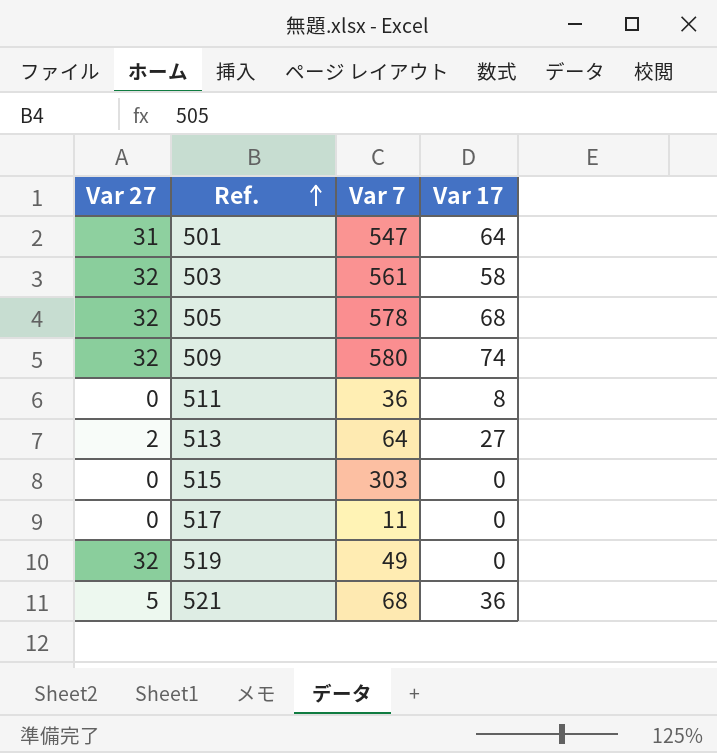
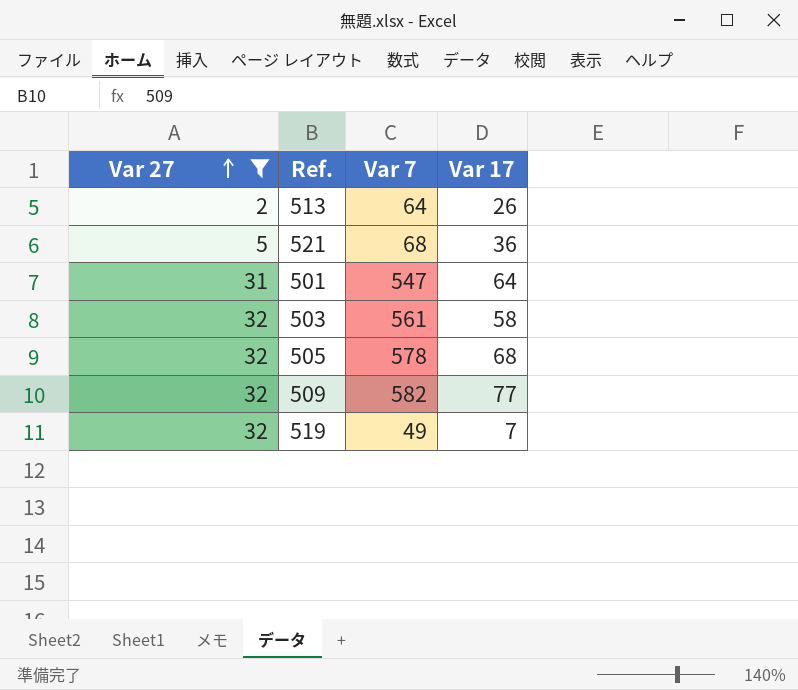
filter: none -> Var 27 != 0
row order: Ref. ascending -> Var 27 ascending
513 | Var 17: 27 -> 26
509 | Var 7: 580 -> 582
509 | Var 17: 74 -> 77
519 | Var 17: 0 -> 7

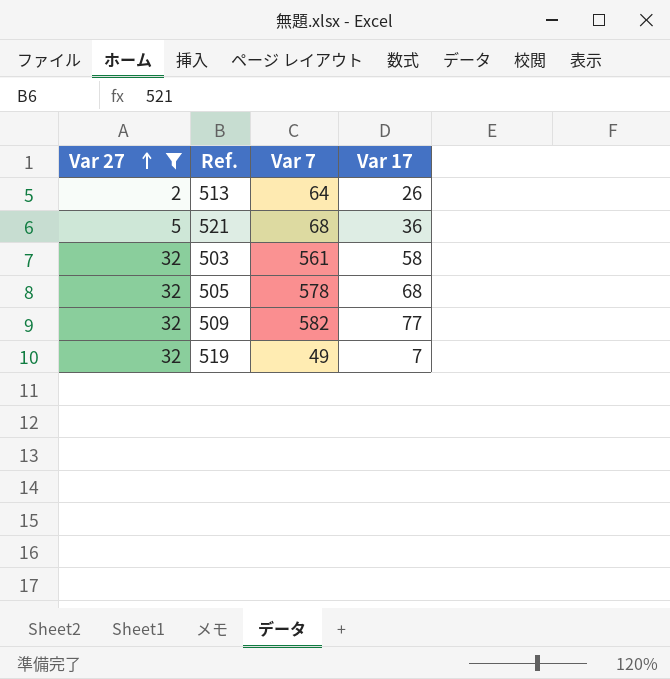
row 501: 31 | 547 | 64 -> none

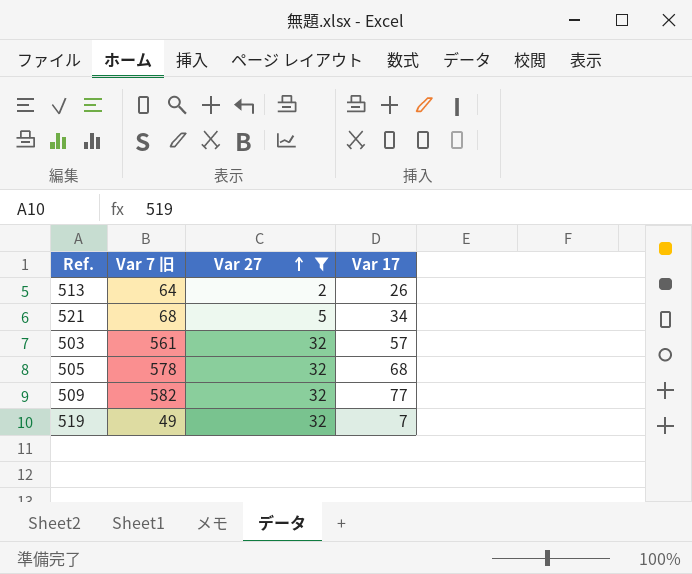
column name: Var 7 -> Var 7 旧
column Var 27 | position: 1 -> 3
521 | Var 17: 36 -> 34
503 | Var 17: 58 -> 57

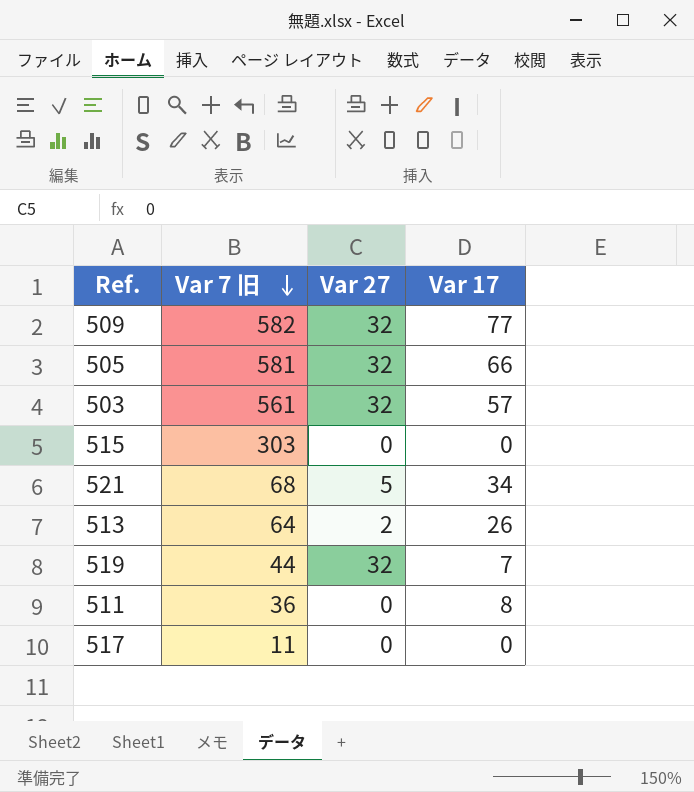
filter: Var 27 != 0 -> none
row order: Var 27 ascending -> Var 7 旧 descending
505 | Var 7 旧: 578 -> 581
505 | Var 17: 68 -> 66
519 | Var 7 旧: 49 -> 44

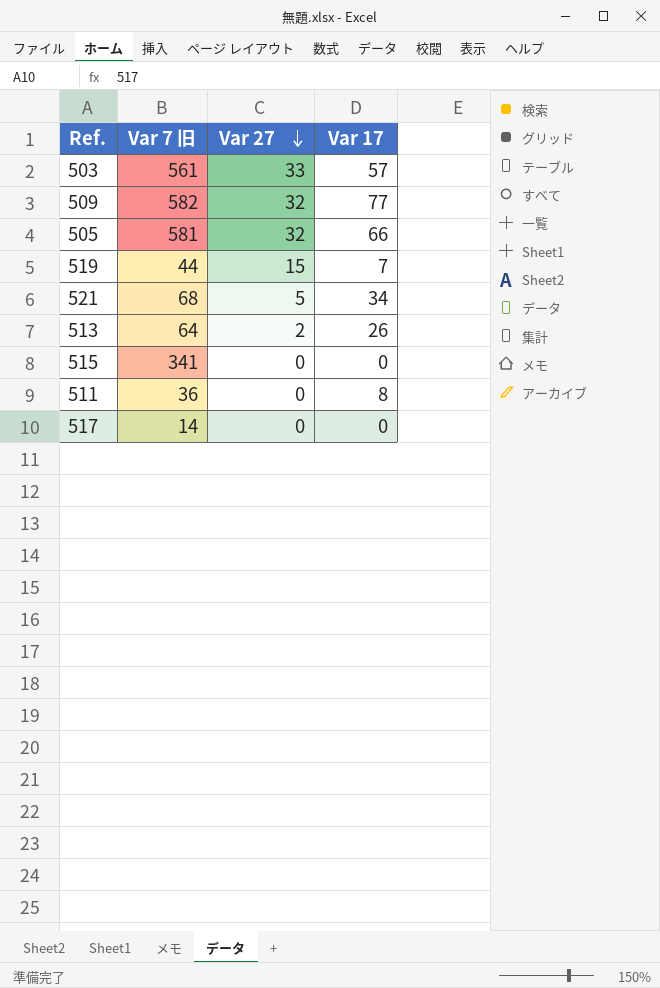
row order: Var 7 旧 descending -> Var 27 descending
503 | Var 27: 32 -> 33
519 | Var 27: 32 -> 15
515 | Var 7 旧: 303 -> 341
517 | Var 7 旧: 11 -> 14

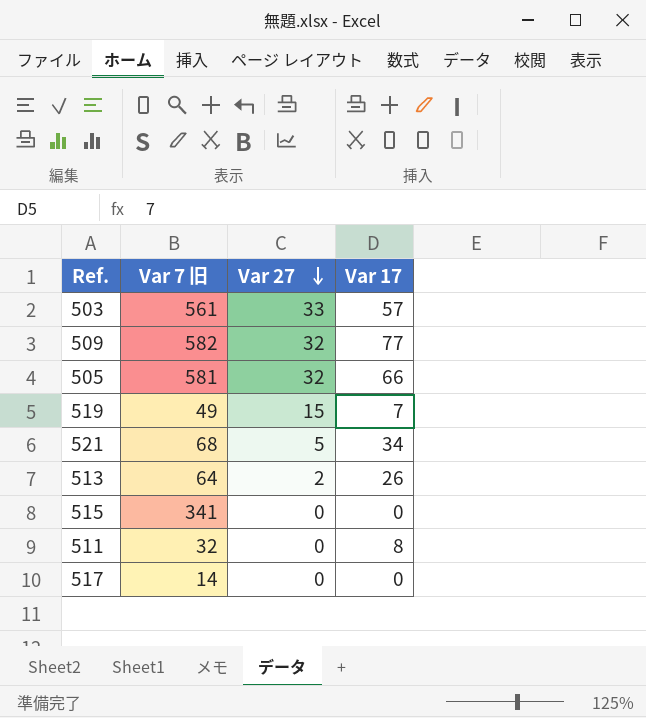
519 | Var 7 旧: 44 -> 49
511 | Var 7 旧: 36 -> 32

